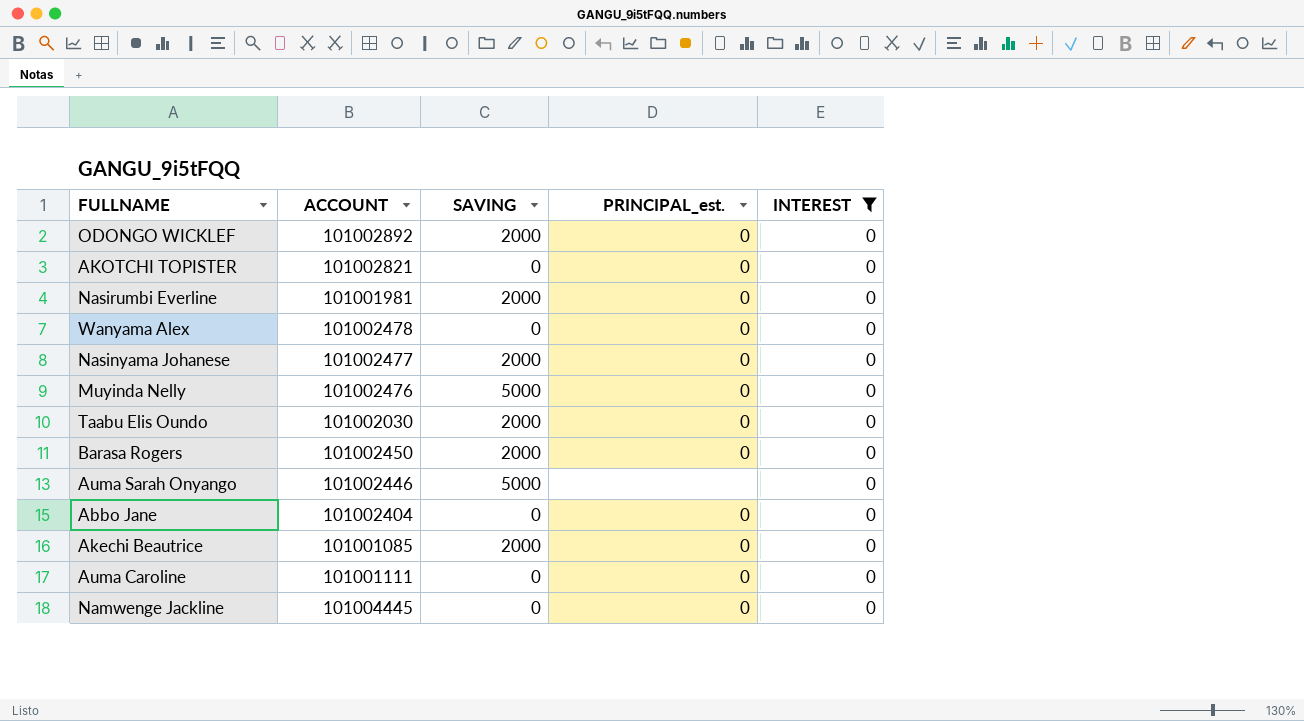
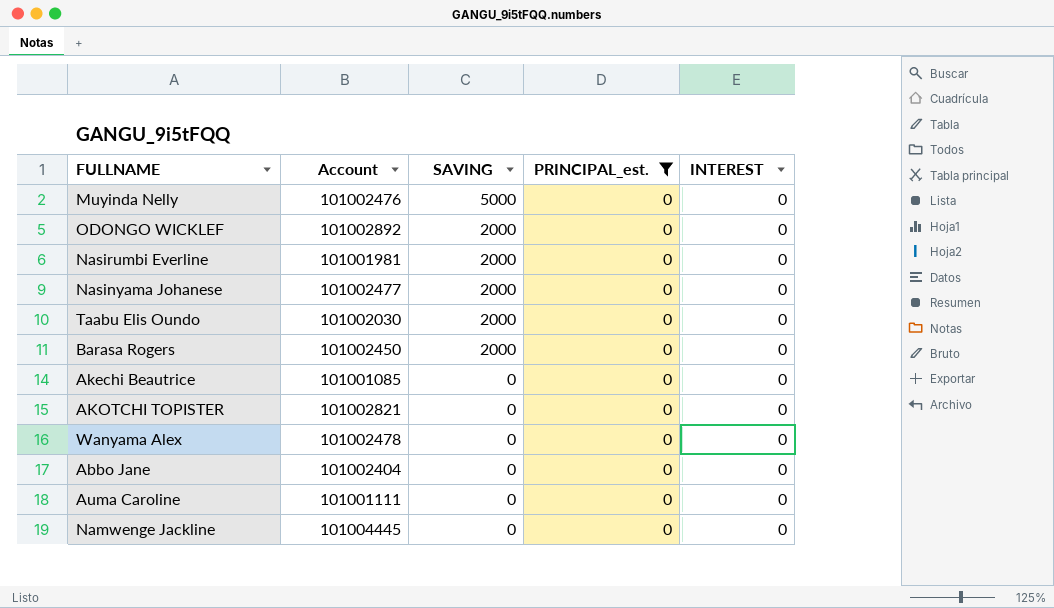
filter: INTEREST = 0 -> PRINCIPAL_est. = 0
row order: none -> SAVING descending
column name: ACCOUNT -> Account
Akechi Beautrice | SAVING: 2000 -> 0

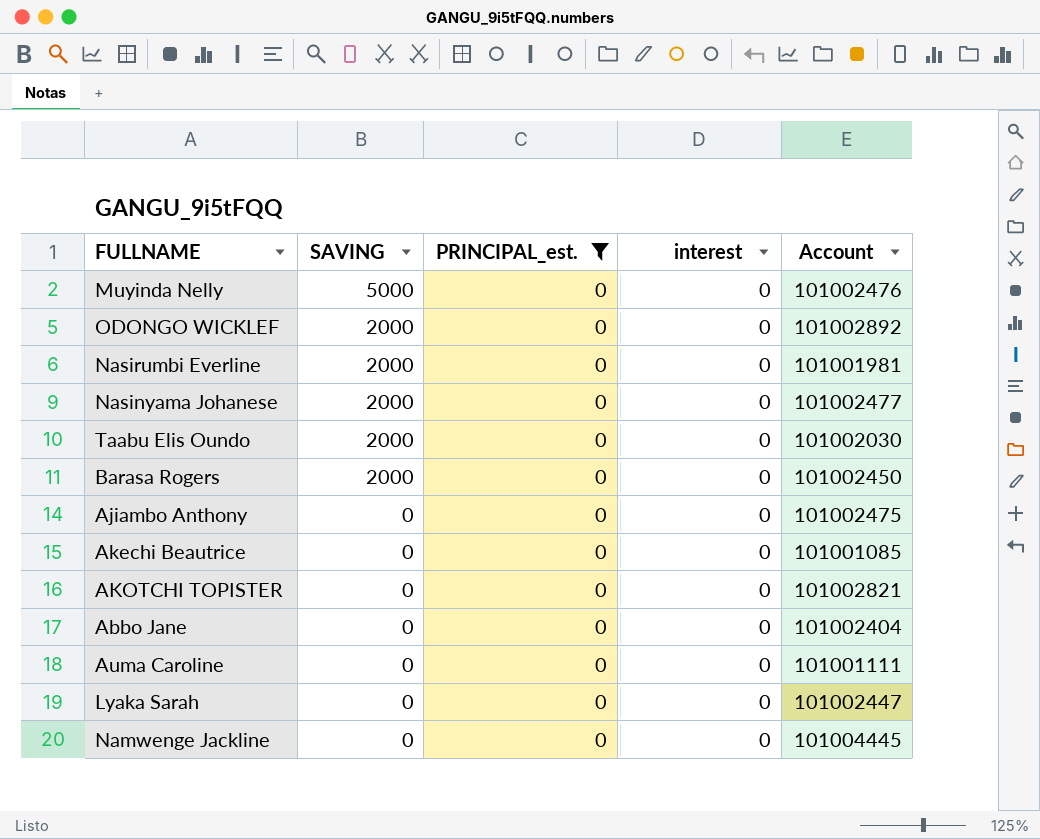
column name: INTEREST -> interest
column Account | position: 2 -> 5
row Wanyama Alex: 101002478 | 0 | 0 | 0 -> none
row Ajiambo Anthony: none -> 0 | 0 | 0 | 101002475
row Lyaka Sarah: none -> 0 | 0 | 0 | 101002447

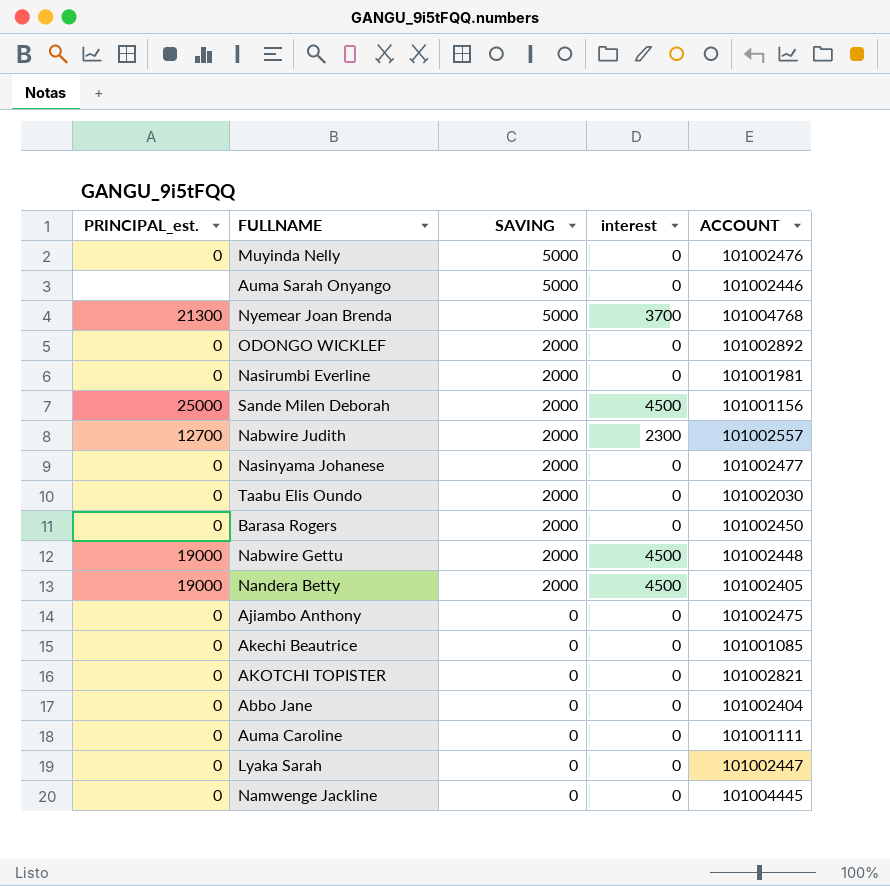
filter: PRINCIPAL_est. = 0 -> none
column PRINCIPAL_est. | position: 3 -> 1
column name: Account -> ACCOUNT

